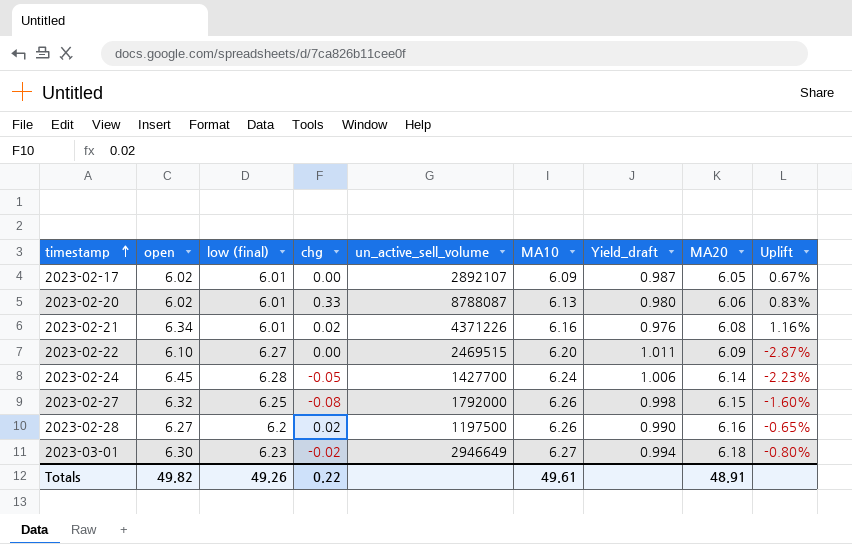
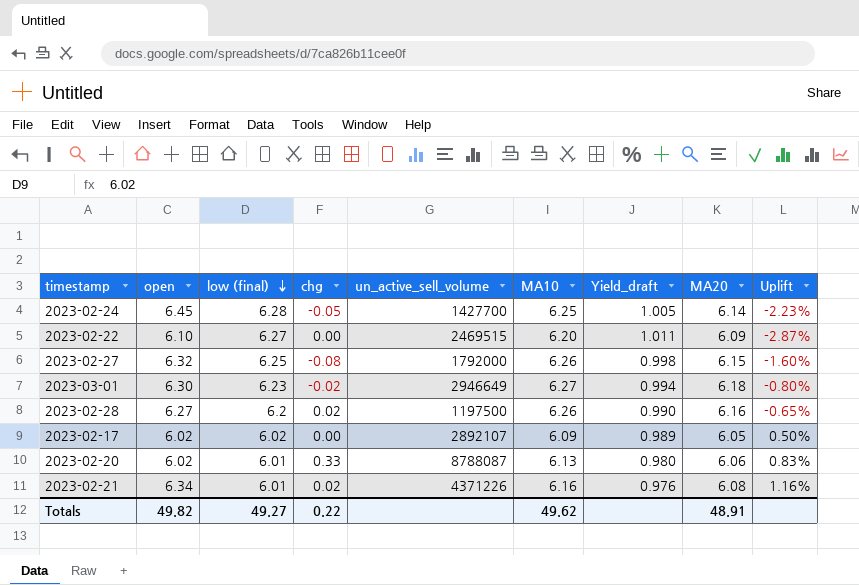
row order: timestamp ascending -> low (final) descending
2023-02-24 | MA10: 6.24 -> 6.25
2023-02-24 | Yield_draft: 1.006 -> 1.005
2023-02-17 | low (final): 6.01 -> 6.02
2023-02-17 | Yield_draft: 0.987 -> 0.989
2023-02-17 | Uplift: 0.67% -> 0.50%
Totals | low (final): 49.26 -> 49.27
Totals | MA10: 49.61 -> 49.62

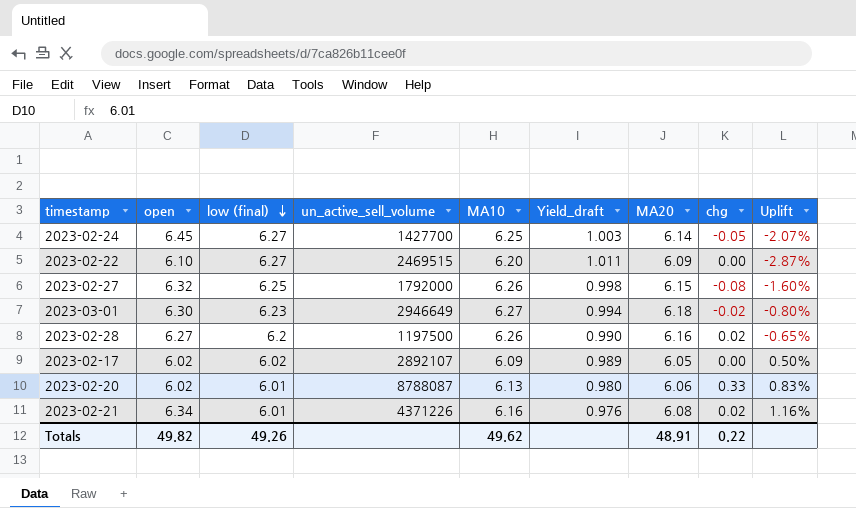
column chg | position: 4 -> 8
2023-02-24 | low (final): 6.28 -> 6.27
2023-02-24 | Yield_draft: 1.005 -> 1.003
2023-02-24 | Uplift: -2.23% -> -2.07%
Totals | low (final): 49.27 -> 49.26

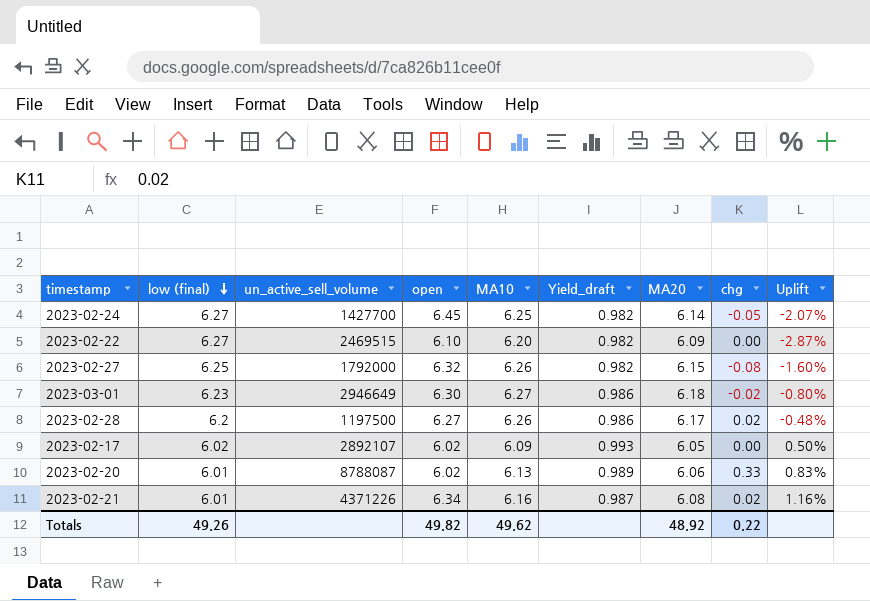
column open | position: 2 -> 4
column Yield_draft | formula: [low (final)] / [MA10] -> [MA20] / [MA10]
2023-02-28 | MA20: 6.16 -> 6.17
2023-02-28 | Uplift: -0.65% -> -0.48%
Totals | MA20: 48.91 -> 48.92

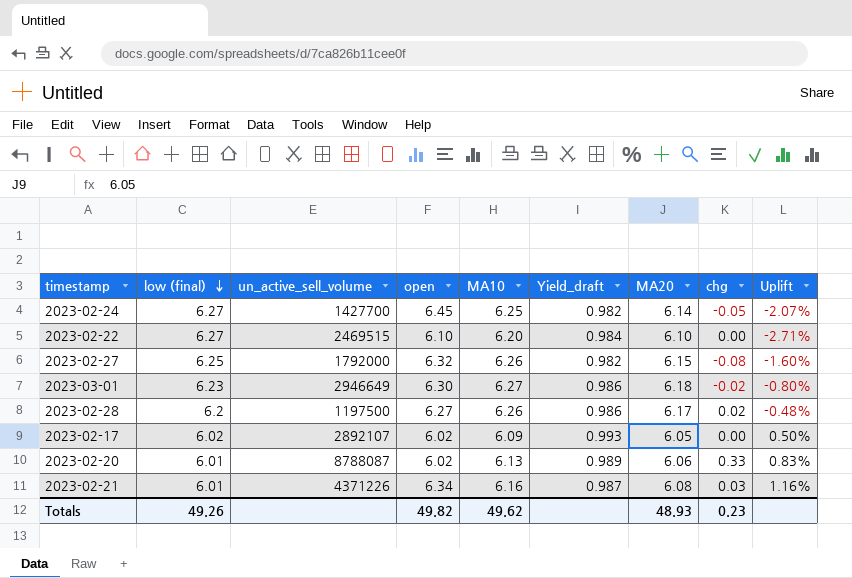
2023-02-22 | Yield_draft: 0.982 -> 0.984
2023-02-22 | MA20: 6.09 -> 6.10
2023-02-22 | Uplift: -2.87% -> -2.71%
2023-02-21 | chg: 0.02 -> 0.03
Totals | MA20: 48.92 -> 48.93
Totals | chg: 0.22 -> 0.23

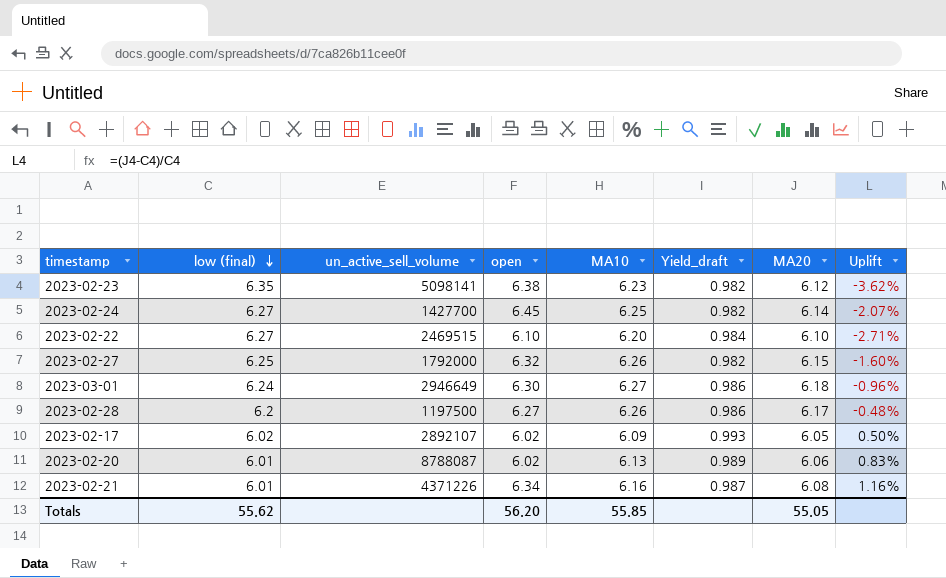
column chg | position: 8 -> none
row 2023-02-23: none -> 6.35 | 5098141 | 6.38 | 6.23 | 0.982 | 6.12 | -3.62%
2023-03-01 | low (final): 6.23 -> 6.24
2023-03-01 | Uplift: -0.80% -> -0.96%
Totals | low (final): 49.26 -> 55.62
Totals | open: 49.82 -> 56.20
Totals | MA10: 49.62 -> 55.85
Totals | MA20: 48.93 -> 55.05

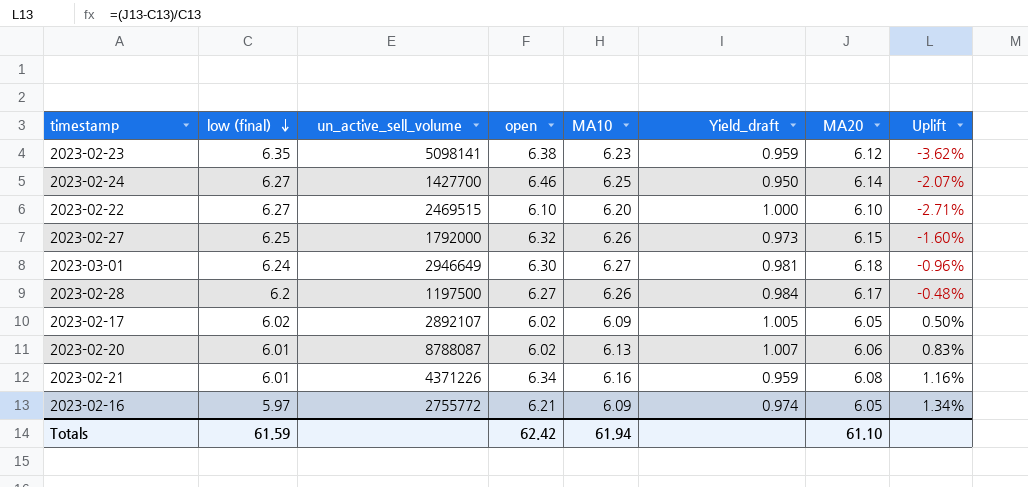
column Yield_draft | formula: [MA20] / [MA10] -> [MA20] / [open]
2023-02-24 | open: 6.45 -> 6.46
row 2023-02-16: none -> 5.97 | 2755772 | 6.21 | 6.09 | 0.974 | 6.05 | 1.34%
Totals | low (final): 55.62 -> 61.59
Totals | open: 56.20 -> 62.42
Totals | MA10: 55.85 -> 61.94
Totals | MA20: 55.05 -> 61.10

